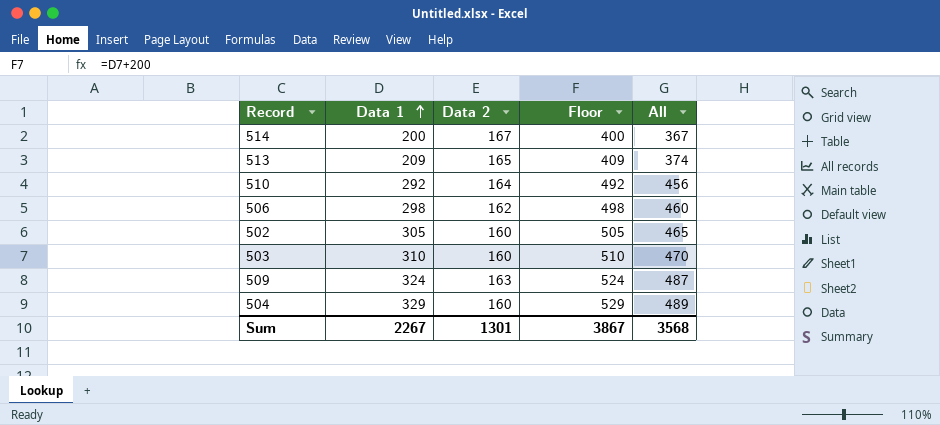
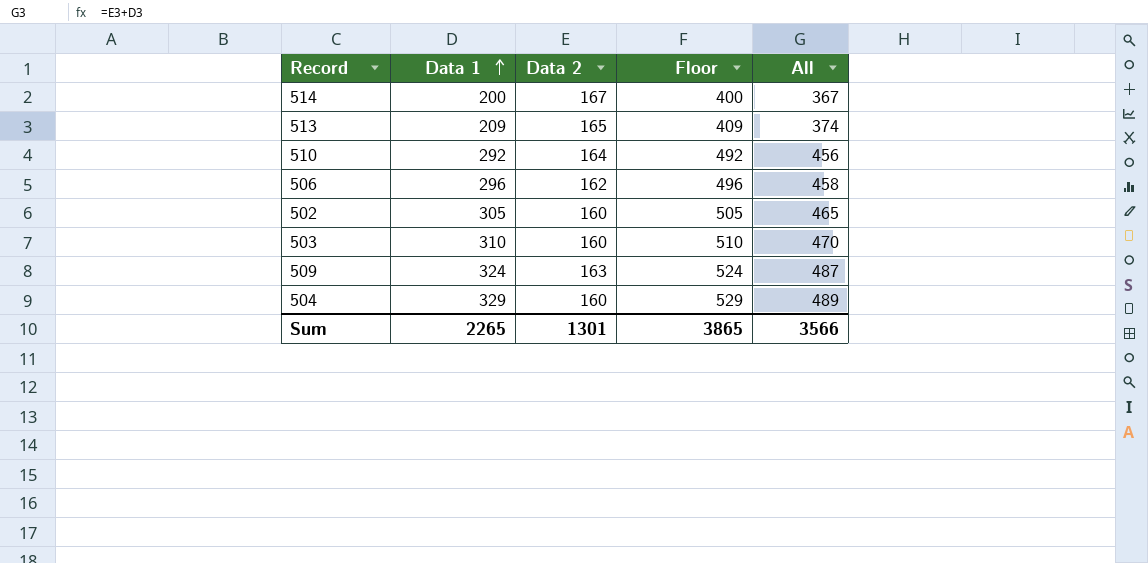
506 | Data 1: 298 -> 296
506 | Floor: 498 -> 496
506 | All: 460 -> 458
Sum | Data 1: 2267 -> 2265
Sum | Floor: 3867 -> 3865
Sum | All: 3568 -> 3566

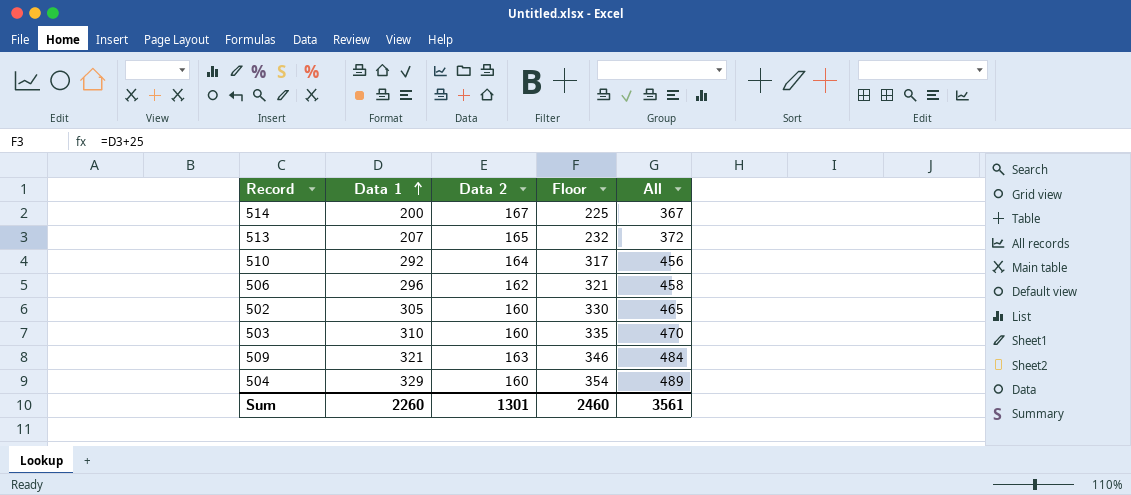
column Floor | formula: [Data 1] + 200 -> [Data 1] + 25
513 | Data 1: 209 -> 207
513 | All: 374 -> 372
509 | Data 1: 324 -> 321
509 | All: 487 -> 484
Sum | Data 1: 2265 -> 2260
Sum | Floor: 3865 -> 2460
Sum | All: 3566 -> 3561

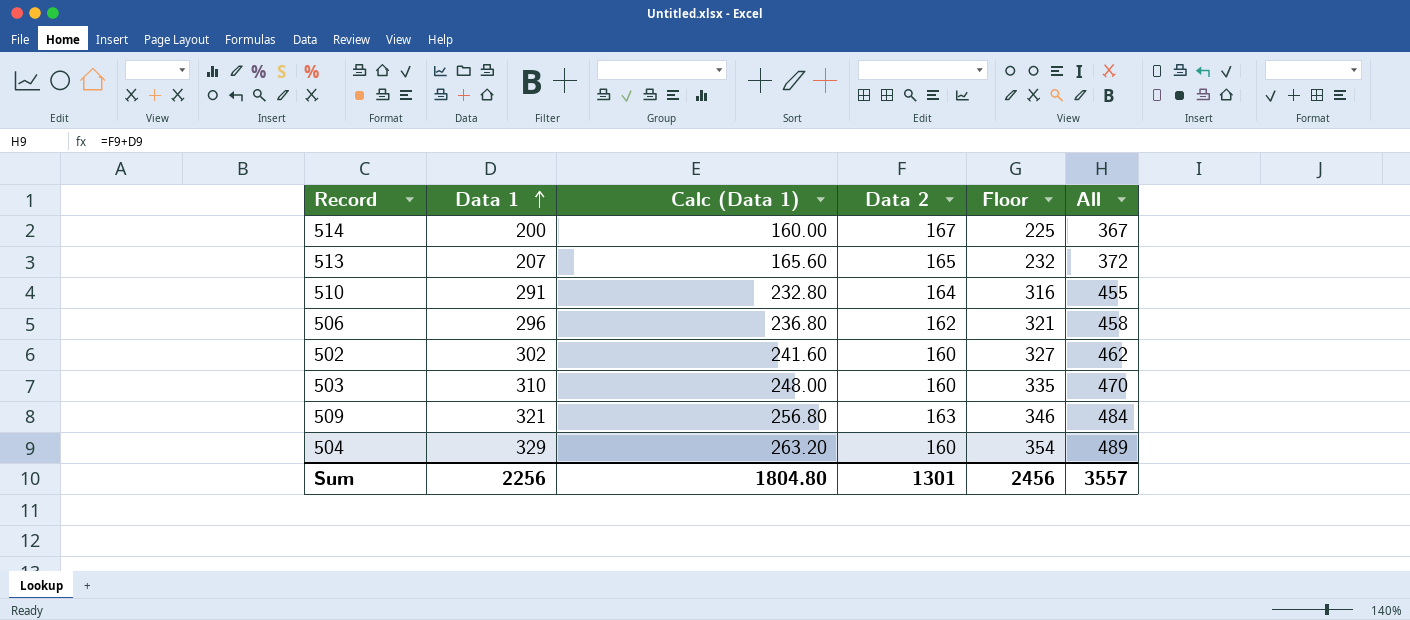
column Calc (Data 1) | formula: none -> [Data 1] * 0.8
510 | Data 1: 292 -> 291
510 | Floor: 317 -> 316
510 | All: 456 -> 455
502 | Data 1: 305 -> 302
502 | Floor: 330 -> 327
502 | All: 465 -> 462
Sum | Data 1: 2260 -> 2256
Sum | Floor: 2460 -> 2456
Sum | All: 3561 -> 3557

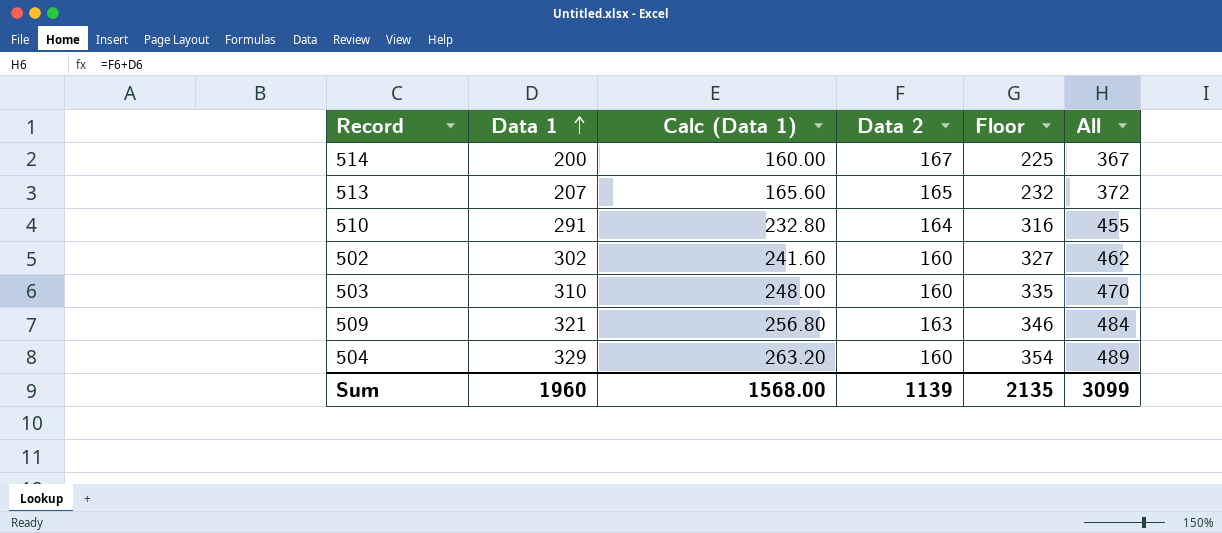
row 506: 296 | 236.80 | 162 | 321 | 458 -> none
Sum | Data 1: 2256 -> 1960
Sum | Calc (Data 1): 1804.80 -> 1568.00
Sum | Data 2: 1301 -> 1139
Sum | Floor: 2456 -> 2135
Sum | All: 3557 -> 3099

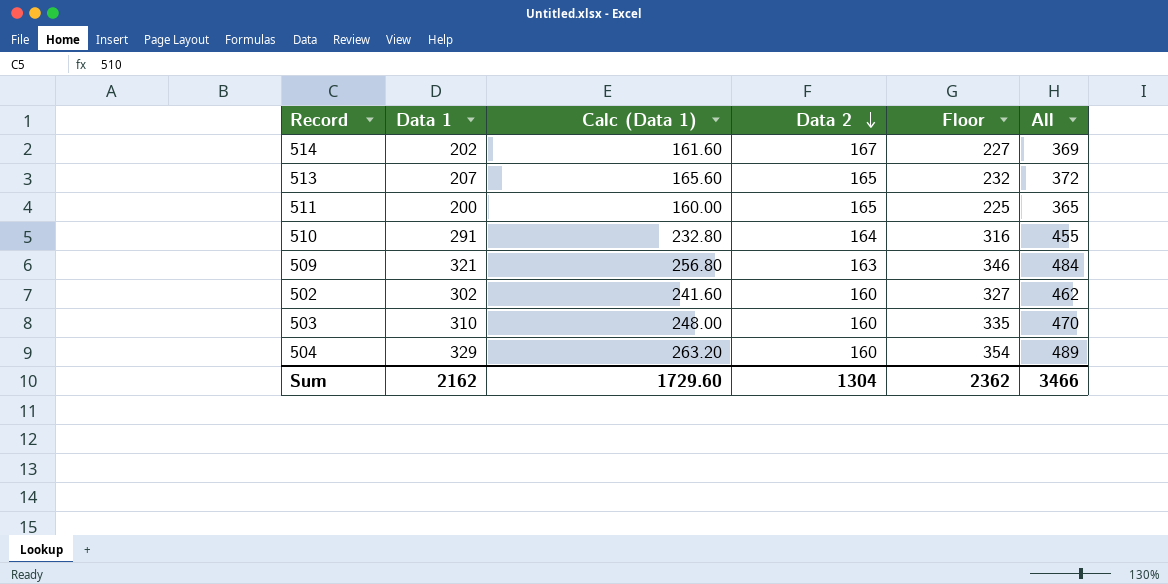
row order: Data 1 ascending -> Data 2 descending
514 | Data 1: 200 -> 202
514 | Calc (Data 1): 160.00 -> 161.60
514 | Floor: 225 -> 227
514 | All: 367 -> 369
row 511: none -> 200 | 160.00 | 165 | 225 | 365
Sum | Data 1: 1960 -> 2162
Sum | Calc (Data 1): 1568.00 -> 1729.60
Sum | Data 2: 1139 -> 1304
Sum | Floor: 2135 -> 2362
Sum | All: 3099 -> 3466

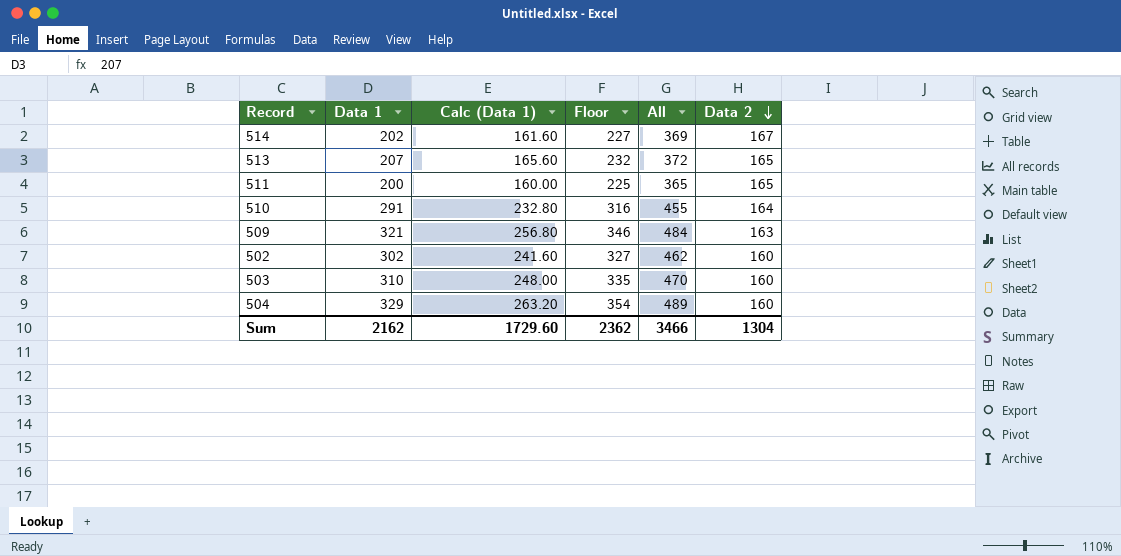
column Data 2 | position: 4 -> 6

